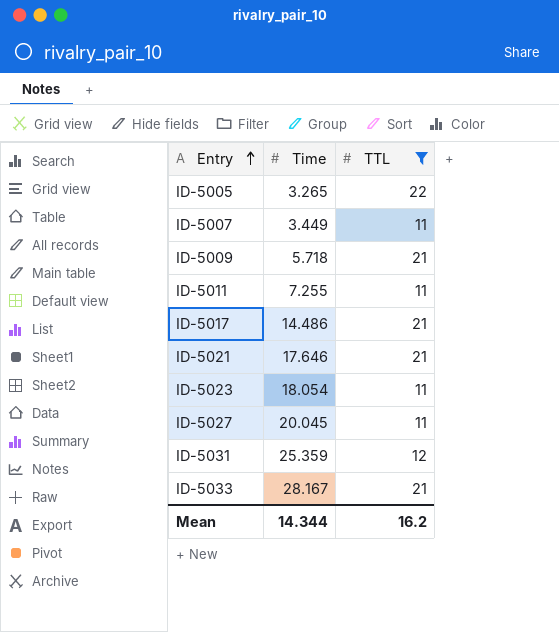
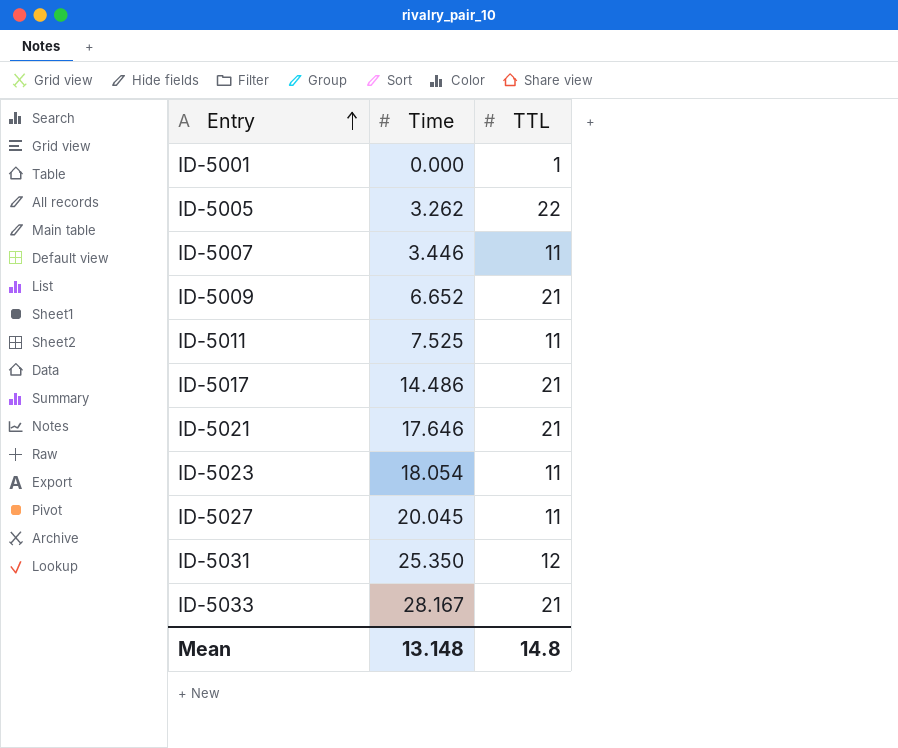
filter: TTL != 1 -> none
ID-5005 | Time: 3.265 -> 3.262
ID-5007 | Time: 3.449 -> 3.446
ID-5009 | Time: 5.718 -> 6.652
ID-5011 | Time: 7.255 -> 7.525
ID-5031 | Time: 25.359 -> 25.350
Mean | Time: 14.344 -> 13.148
Mean | TTL: 16.2 -> 14.8

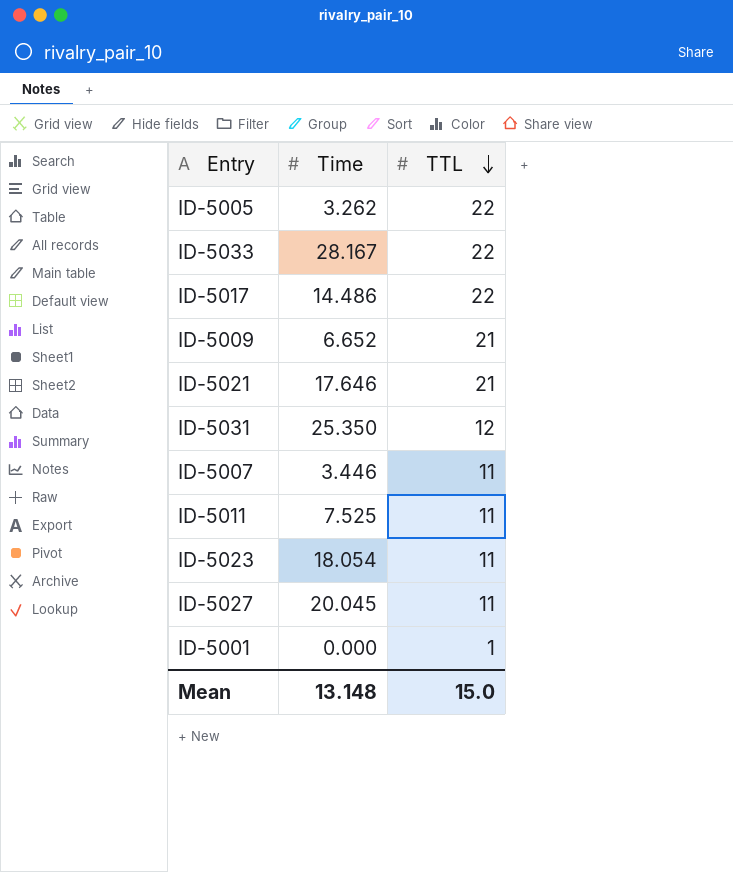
row order: Entry ascending -> TTL descending
ID-5033 | TTL: 21 -> 22
ID-5017 | TTL: 21 -> 22
Mean | TTL: 14.8 -> 15.0

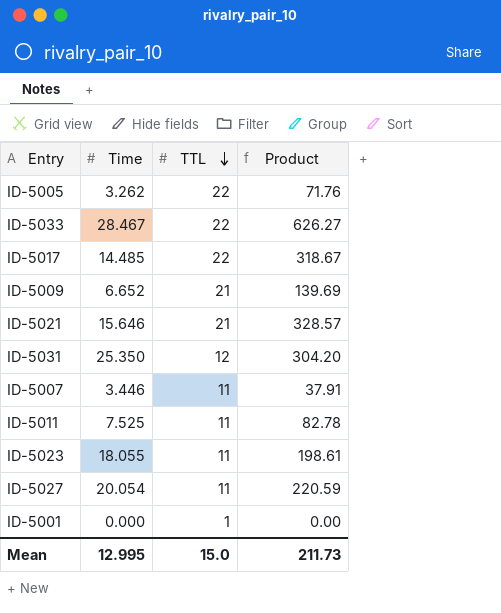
column Product | formula: none -> [Time] * [TTL]
ID-5033 | Time: 28.167 -> 28.467
ID-5017 | Time: 14.486 -> 14.485
ID-5021 | Time: 17.646 -> 15.646
ID-5023 | Time: 18.054 -> 18.055
ID-5027 | Time: 20.045 -> 20.054
Mean | Time: 13.148 -> 12.995

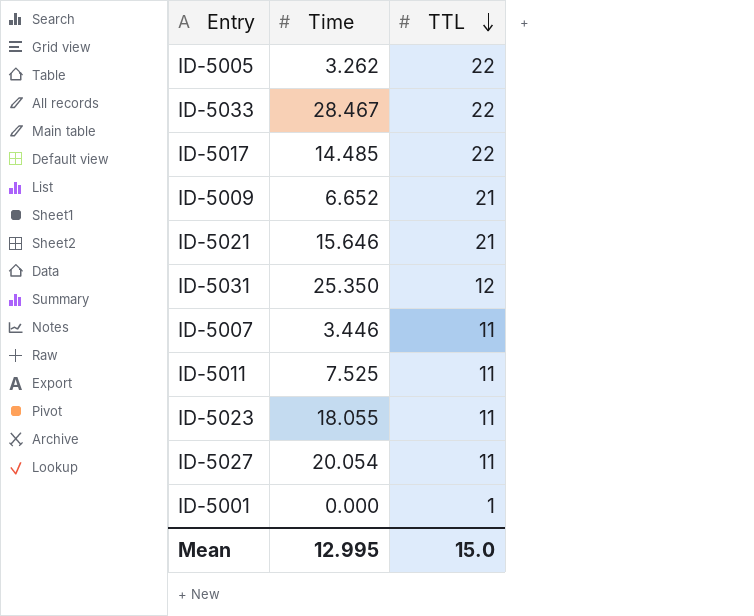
column Product | formula: [Time] * [TTL] -> none

